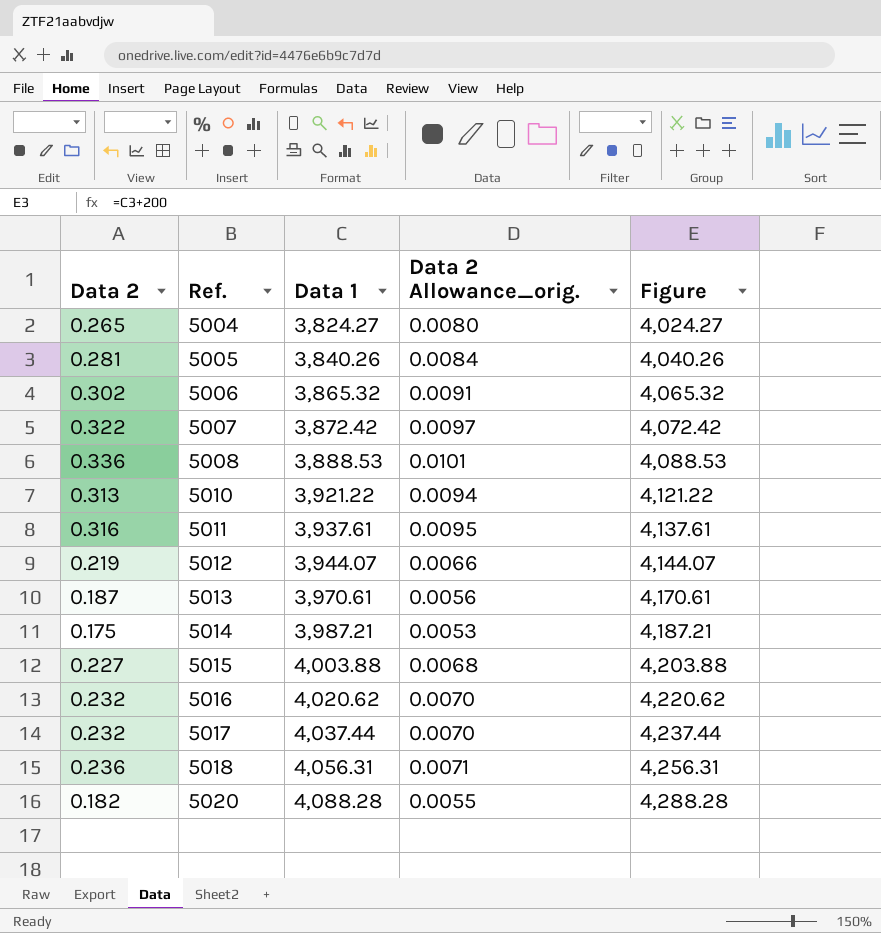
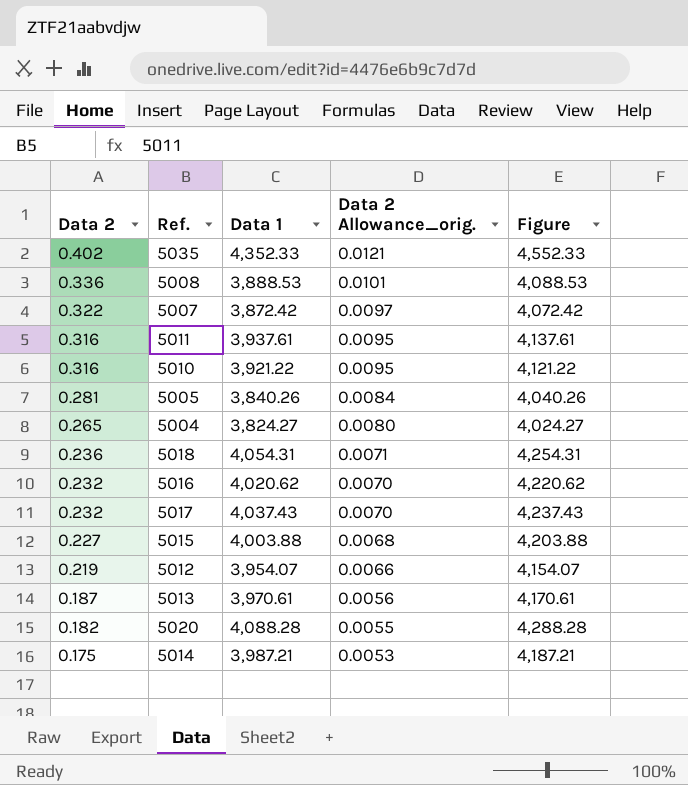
row order: Ref. ascending -> Data 2 descending
row 5006: 0.302 | 3,865.32 | 0.0091 | 4,065.32 -> none
row 5035: none -> 0.402 | 4,352.33 | 0.0121 | 4,552.33
5010 | Data 2: 0.313 -> 0.316
5010 | Data 2 Allowance_orig.: 0.0094 -> 0.0095
5018 | Data 1: 4,056.31 -> 4,054.31
5018 | Figure: 4,256.31 -> 4,254.31
5017 | Data 1: 4,037.44 -> 4,037.43
5017 | Figure: 4,237.44 -> 4,237.43
5012 | Data 1: 3,944.07 -> 3,954.07
5012 | Figure: 4,144.07 -> 4,154.07

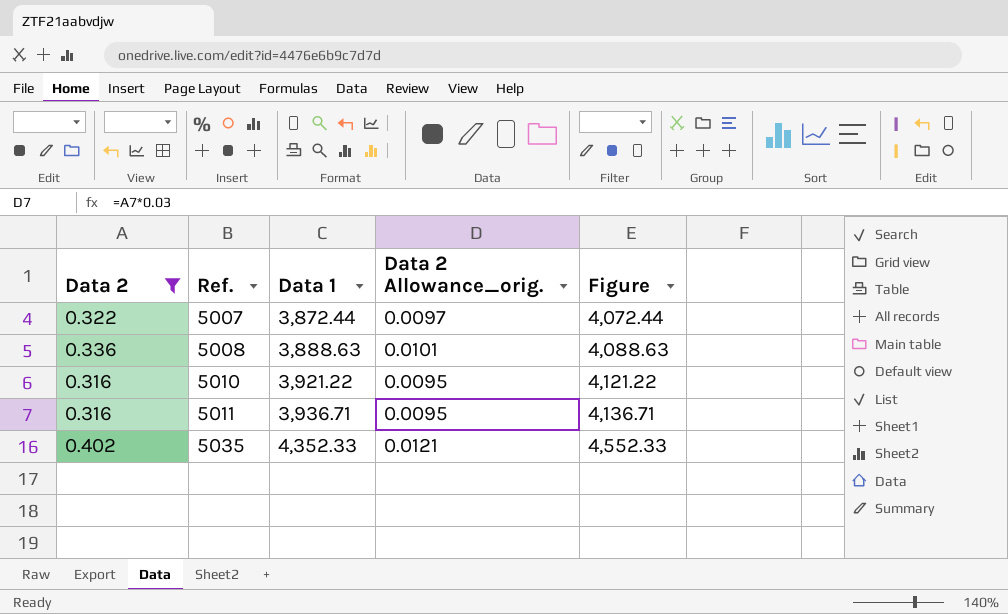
filter: none -> Data 2 >= 0.316
row order: Data 2 descending -> Ref. ascending
5007 | Data 1: 3,872.42 -> 3,872.44
5007 | Figure: 4,072.42 -> 4,072.44
5008 | Data 1: 3,888.53 -> 3,888.63
5008 | Figure: 4,088.53 -> 4,088.63
5011 | Data 1: 3,937.61 -> 3,936.71
5011 | Figure: 4,137.61 -> 4,136.71

